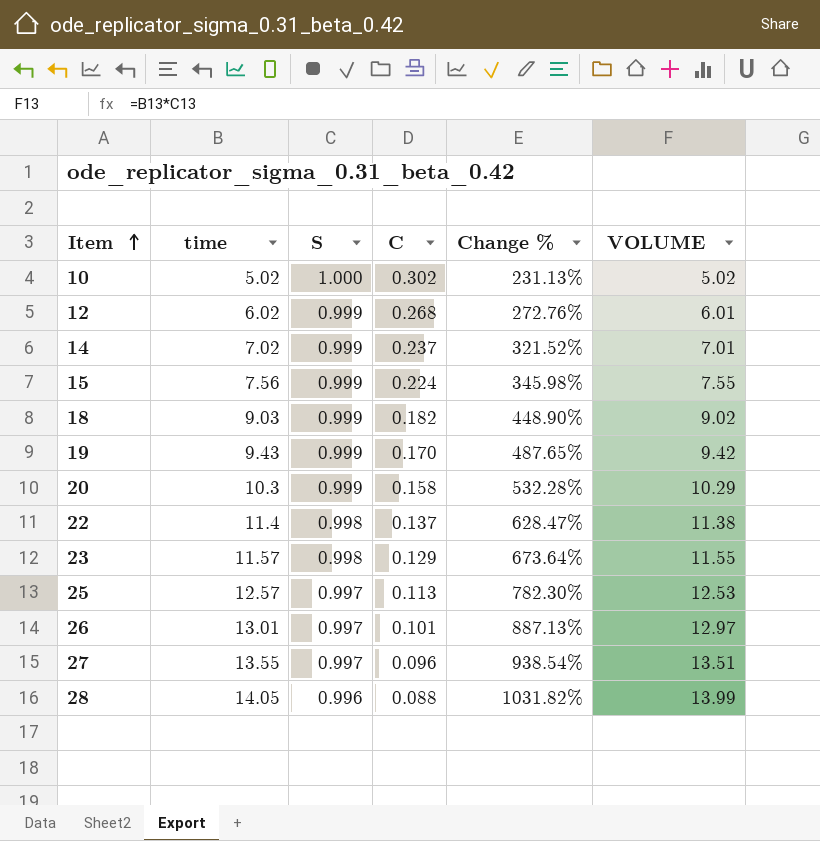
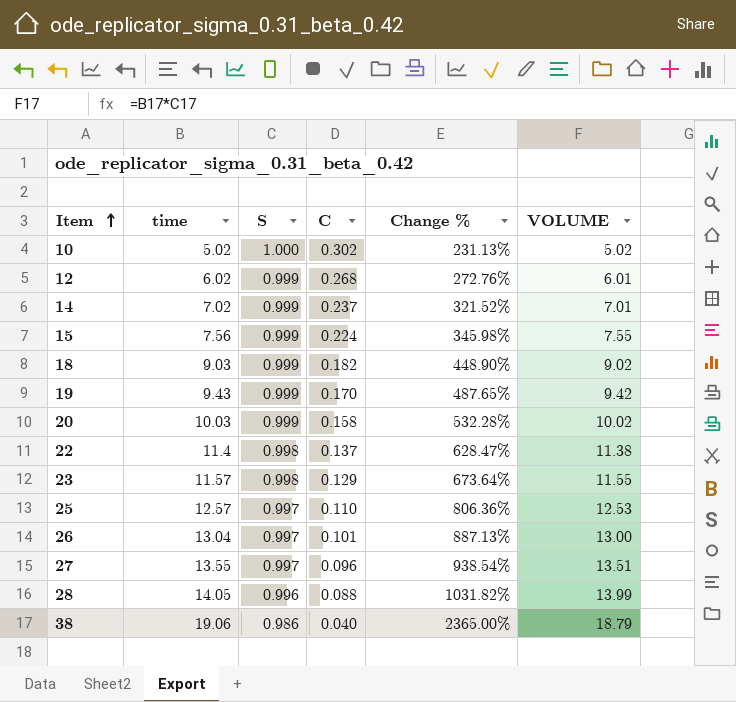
20 | time: 10.3 -> 10.03
20 | VOLUME: 10.29 -> 10.02
25 | C: 0.113 -> 0.110
25 | Change %: 782.30% -> 806.36%
26 | time: 13.01 -> 13.04
26 | VOLUME: 12.97 -> 13.00
row 38: none -> 19.06 | 0.986 | 0.040 | 2365.00% | 18.79

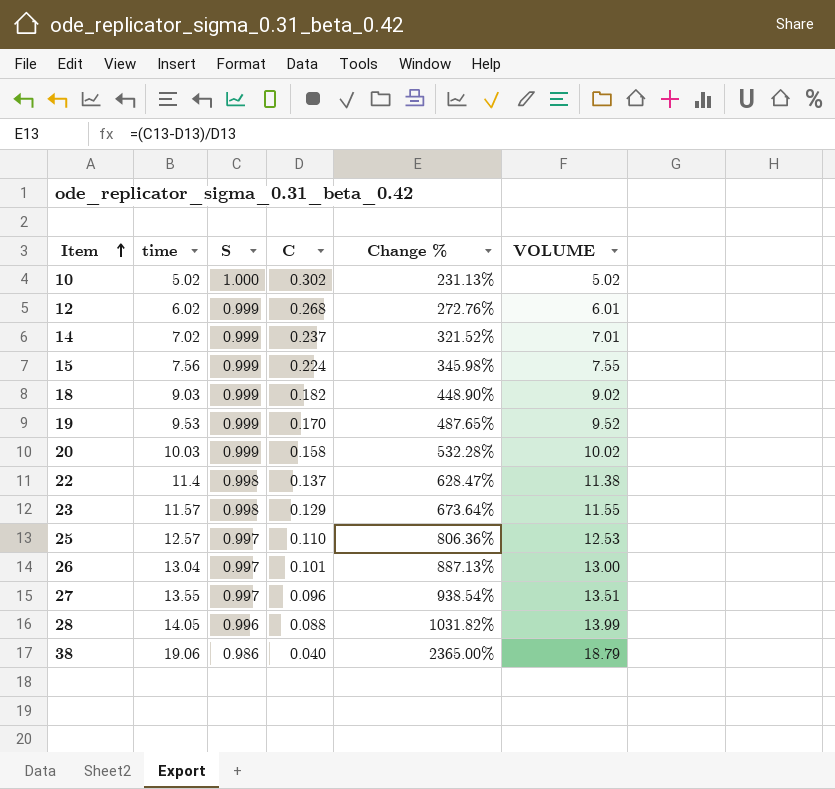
19 | time: 9.43 -> 9.53
19 | VOLUME: 9.42 -> 9.52

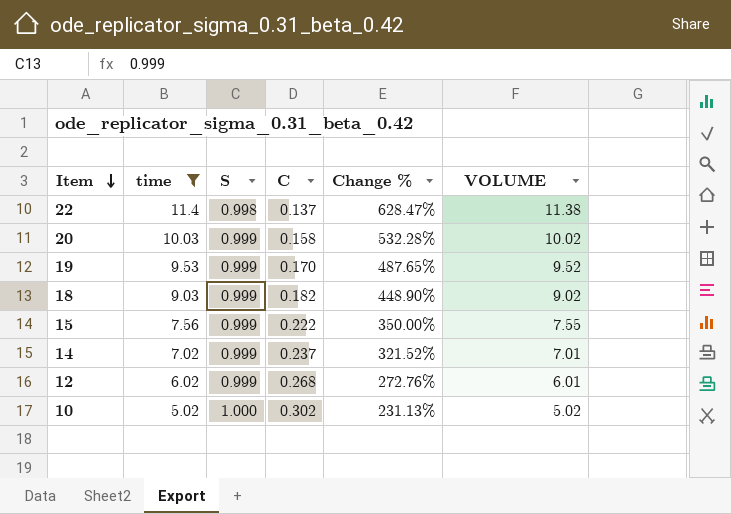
filter: none -> time <= 11.4
row order: Item ascending -> Item descending
15 | C: 0.224 -> 0.222
15 | Change %: 345.98% -> 350.00%

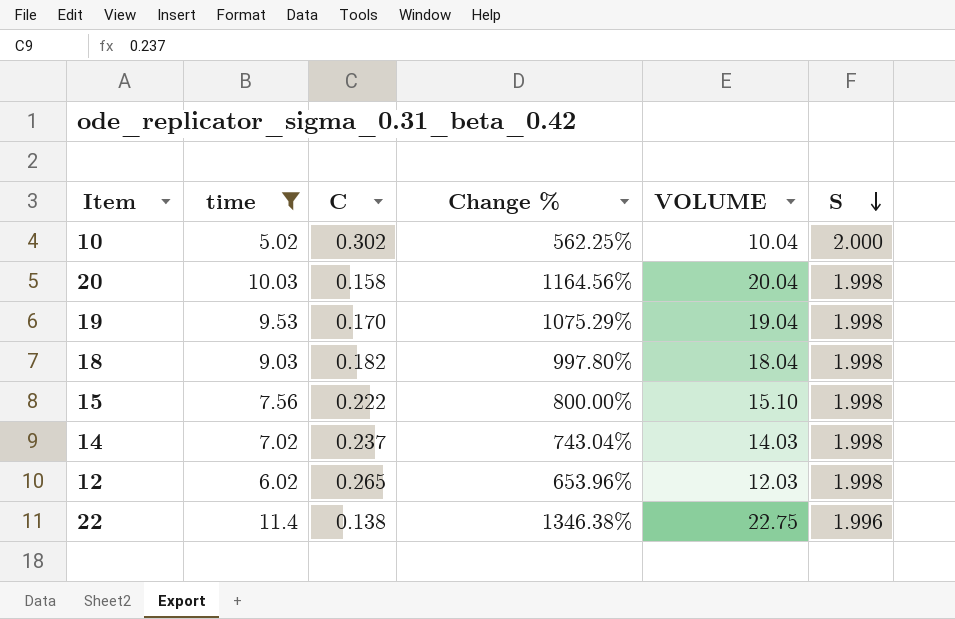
row order: Item descending -> S descending
column S | position: 3 -> 6
10 | Change %: 231.13% -> 562.25%
10 | VOLUME: 5.02 -> 10.04
10 | S: 1.000 -> 2.000
20 | Change %: 532.28% -> 1164.56%
20 | VOLUME: 10.02 -> 20.04
20 | S: 0.999 -> 1.998
19 | Change %: 487.65% -> 1075.29%
19 | VOLUME: 9.52 -> 19.04
19 | S: 0.999 -> 1.998
18 | Change %: 448.90% -> 997.80%
18 | VOLUME: 9.02 -> 18.04
18 | S: 0.999 -> 1.998
15 | Change %: 350.00% -> 800.00%
15 | VOLUME: 7.55 -> 15.10
15 | S: 0.999 -> 1.998
14 | Change %: 321.52% -> 743.04%
14 | VOLUME: 7.01 -> 14.03
14 | S: 0.999 -> 1.998
12 | C: 0.268 -> 0.265
12 | Change %: 272.76% -> 653.96%
12 | VOLUME: 6.01 -> 12.03
12 | S: 0.999 -> 1.998
22 | C: 0.137 -> 0.138
22 | Change %: 628.47% -> 1346.38%
22 | VOLUME: 11.38 -> 22.75
22 | S: 0.998 -> 1.996

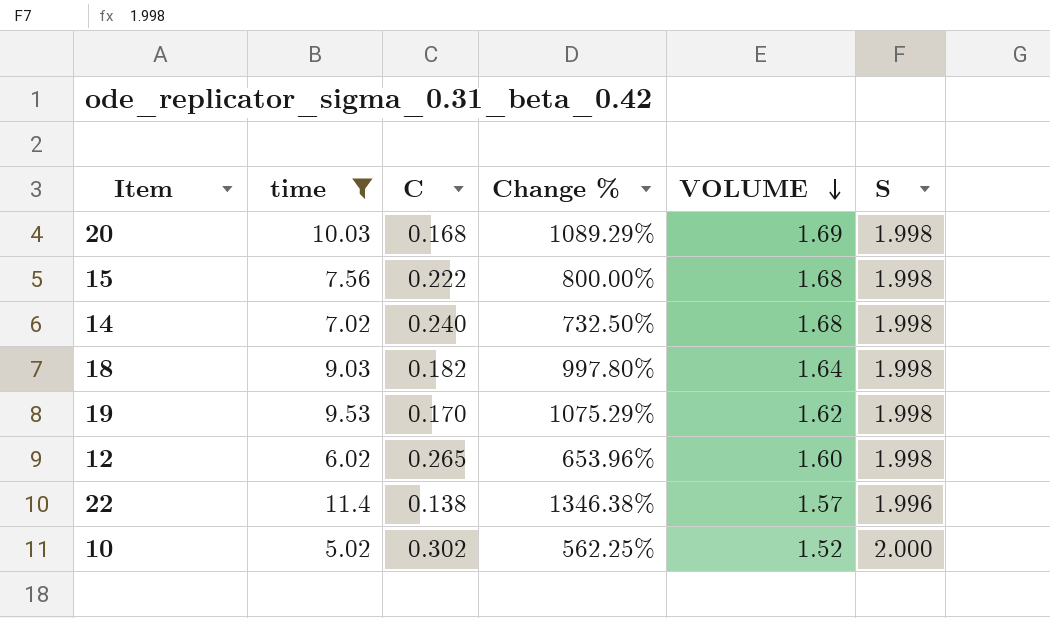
row order: S descending -> VOLUME descending
column VOLUME | formula: [time] * [S] -> [time] * [C]
20 | C: 0.158 -> 0.168
20 | Change %: 1164.56% -> 1089.29%
14 | C: 0.237 -> 0.240
14 | Change %: 743.04% -> 732.50%

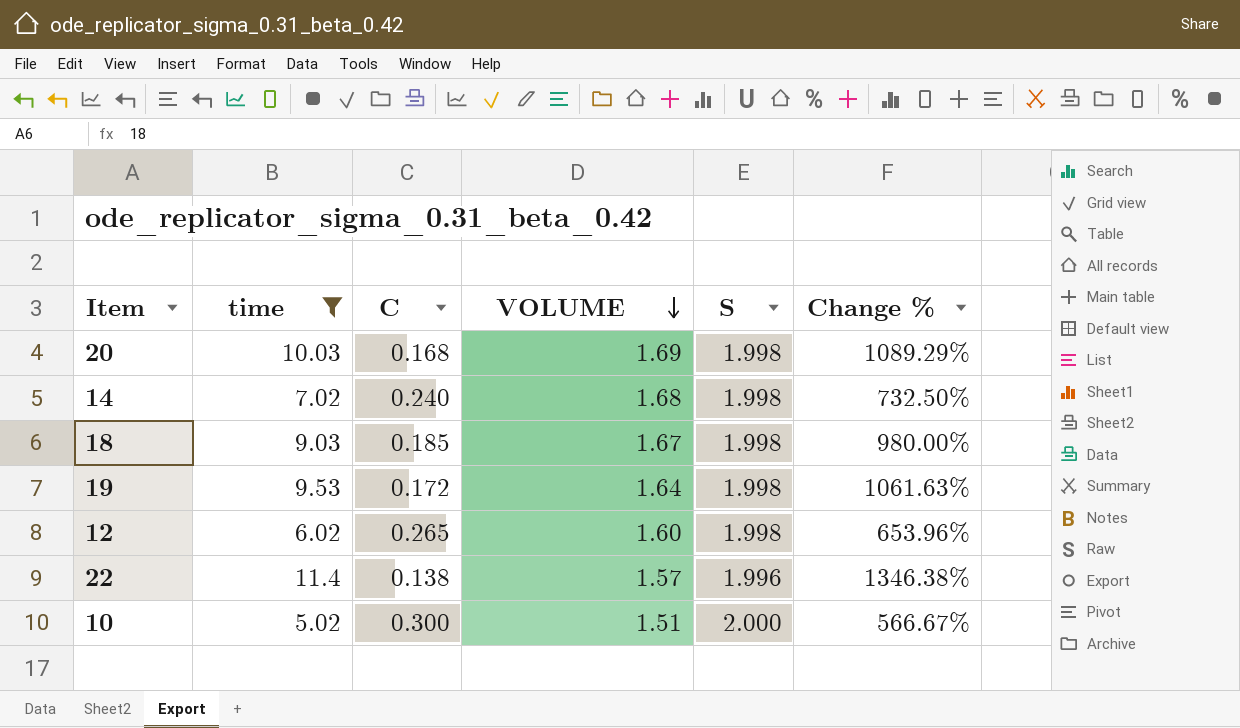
column Change % | position: 4 -> 6
row 15: 7.56 | 0.222 | 800.00% | 1.68 | 1.998 -> none
18 | C: 0.182 -> 0.185
18 | VOLUME: 1.64 -> 1.67
18 | Change %: 997.80% -> 980.00%
19 | C: 0.170 -> 0.172
19 | VOLUME: 1.62 -> 1.64
19 | Change %: 1075.29% -> 1061.63%
10 | C: 0.302 -> 0.300
10 | VOLUME: 1.52 -> 1.51
10 | Change %: 562.25% -> 566.67%

